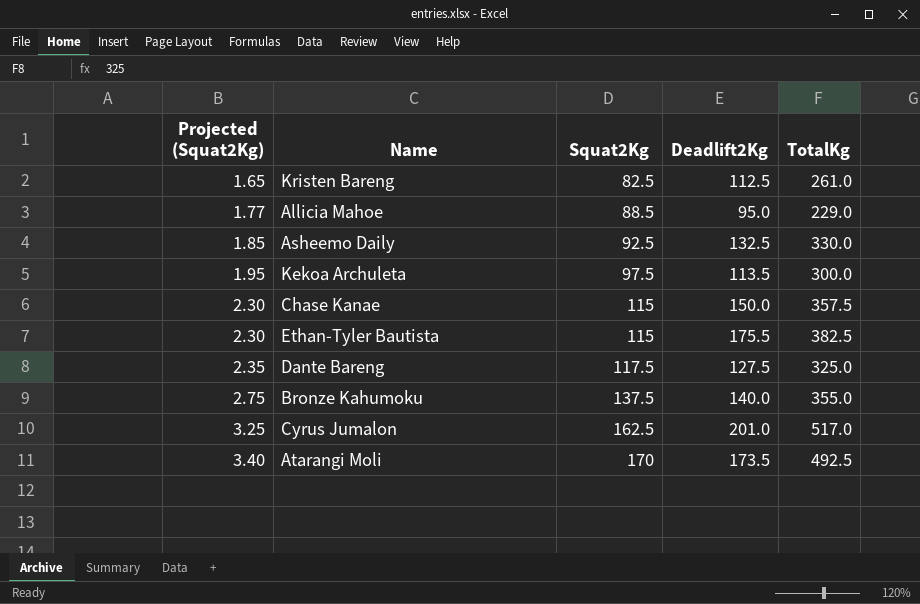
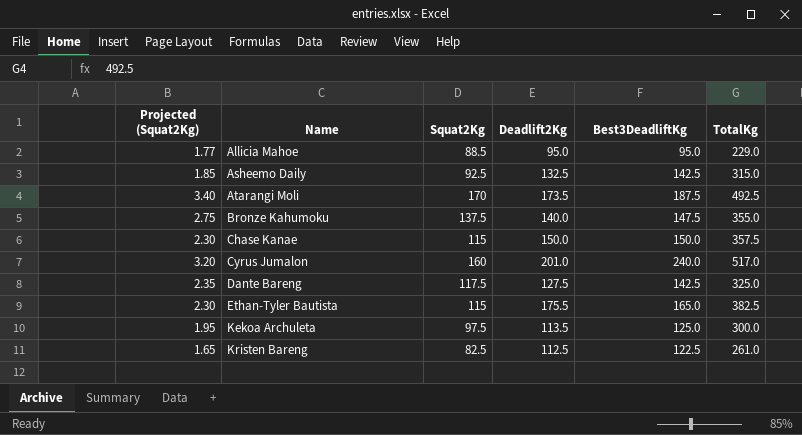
row order: Projected (Squat2Kg) ascending -> Name ascending
column Best3DeadliftKg | position: none -> 5
Asheemo Daily | TotalKg: 330.0 -> 315.0
Cyrus Jumalon | Projected (Squat2Kg): 3.25 -> 3.20
Cyrus Jumalon | Squat2Kg: 162.5 -> 160

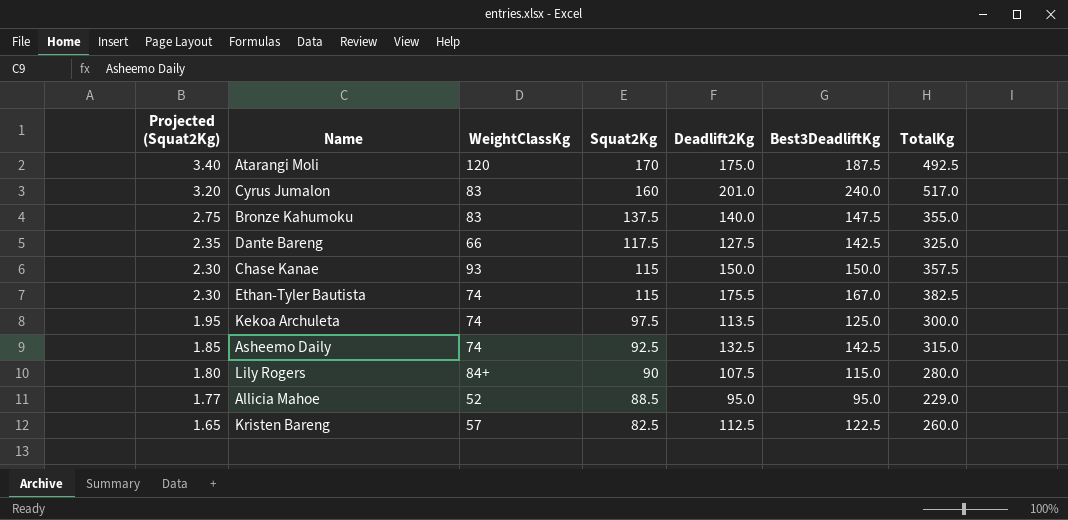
row order: Name ascending -> Projected (Squat2Kg) descending
column WeightClassKg | position: none -> 3
Atarangi Moli | Deadlift2Kg: 173.5 -> 175.0
Ethan-Tyler Bautista | Best3DeadliftKg: 165.0 -> 167.0
row Lily Rogers: none -> 1.80 | 84+ | 90 | 107.5 | 115.0 | 280.0
Kristen Bareng | TotalKg: 261.0 -> 260.0

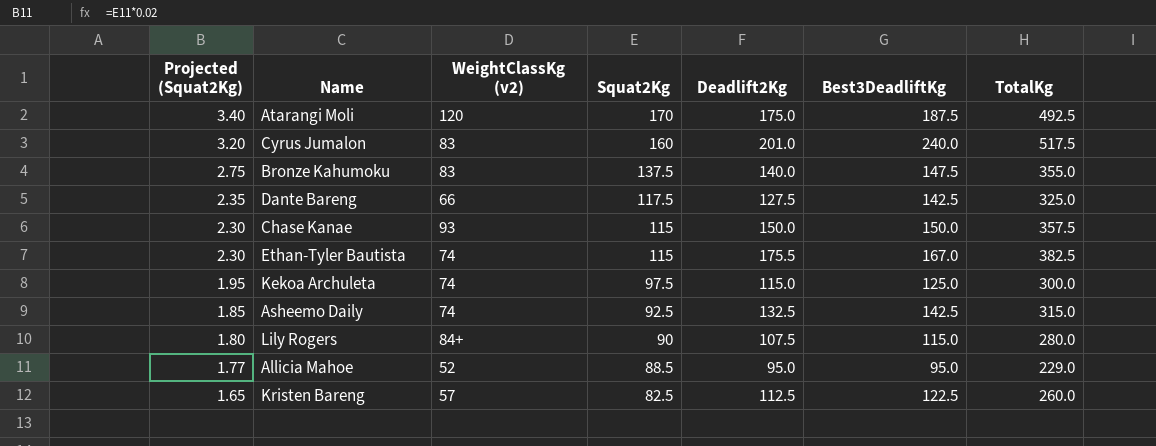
column name: WeightClassKg -> WeightClassKg (v2)
Cyrus Jumalon | TotalKg: 517.0 -> 517.5
Kekoa Archuleta | Deadlift2Kg: 113.5 -> 115.0

